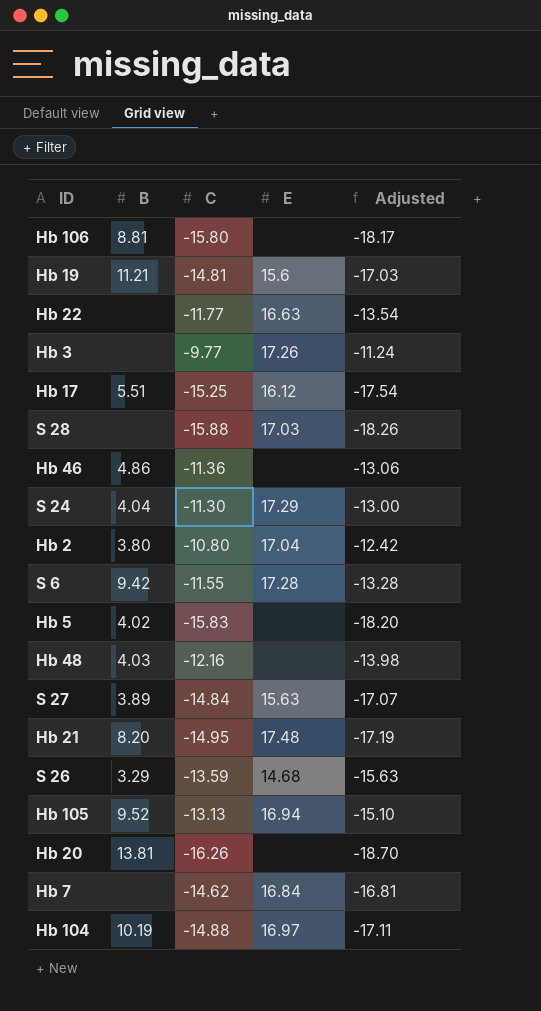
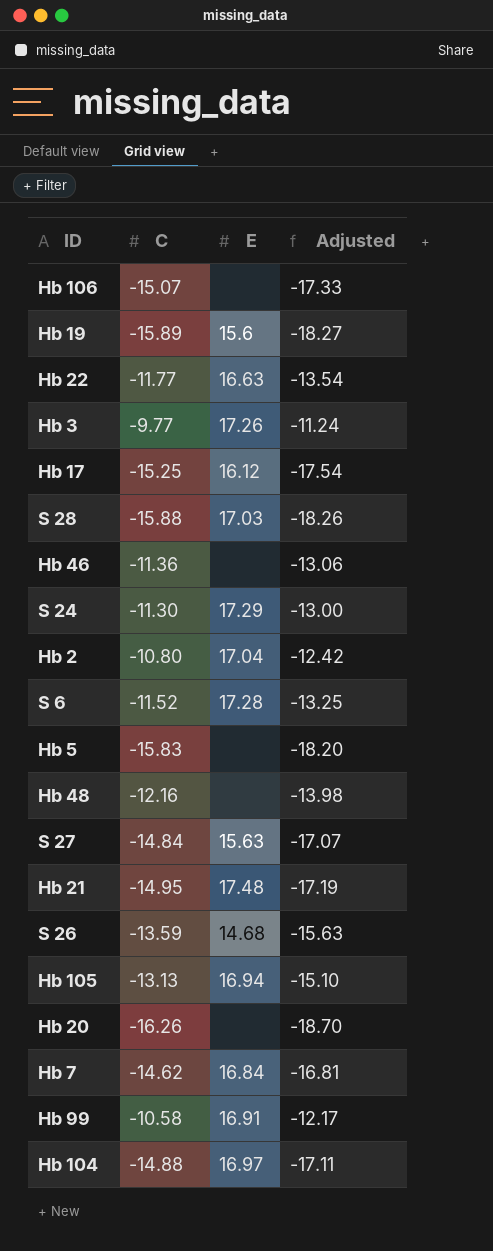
column B | position: 2 -> none
Hb 106 | C: -15.80 -> -15.07
Hb 106 | Adjusted: -18.17 -> -17.33
Hb 19 | C: -14.81 -> -15.89
Hb 19 | Adjusted: -17.03 -> -18.27
S 6 | C: -11.55 -> -11.52
S 6 | Adjusted: -13.28 -> -13.25
row Hb 99: none -> -10.58 | 16.91 | -12.17

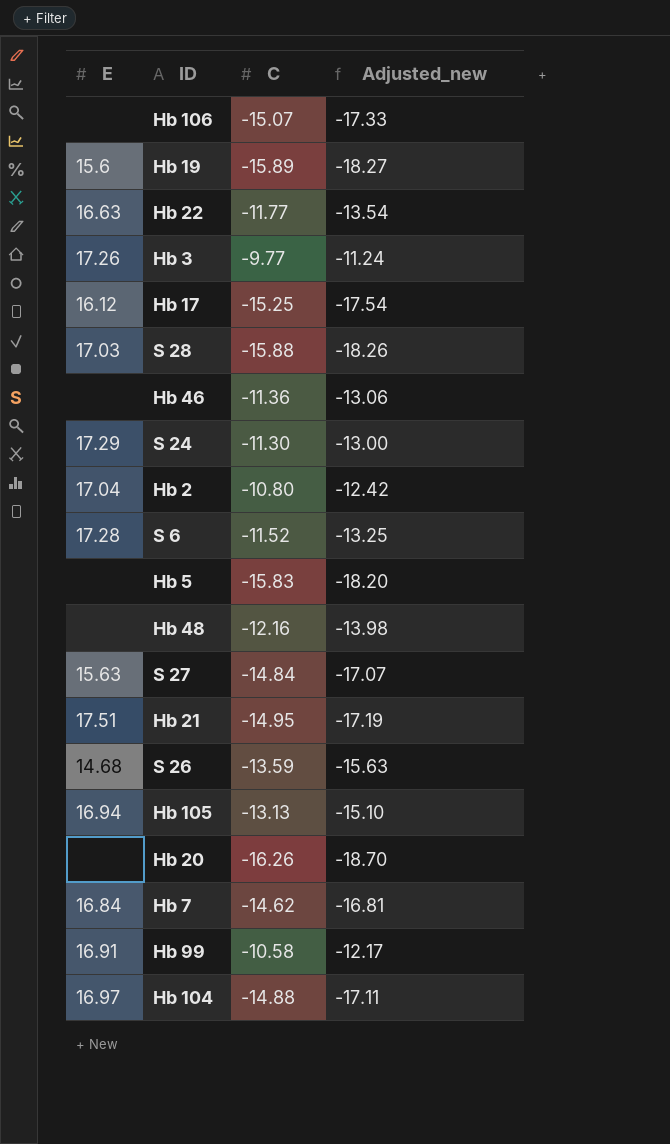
column E | position: 3 -> 1
column name: Adjusted -> Adjusted_new
Hb 21 | E: 17.48 -> 17.51

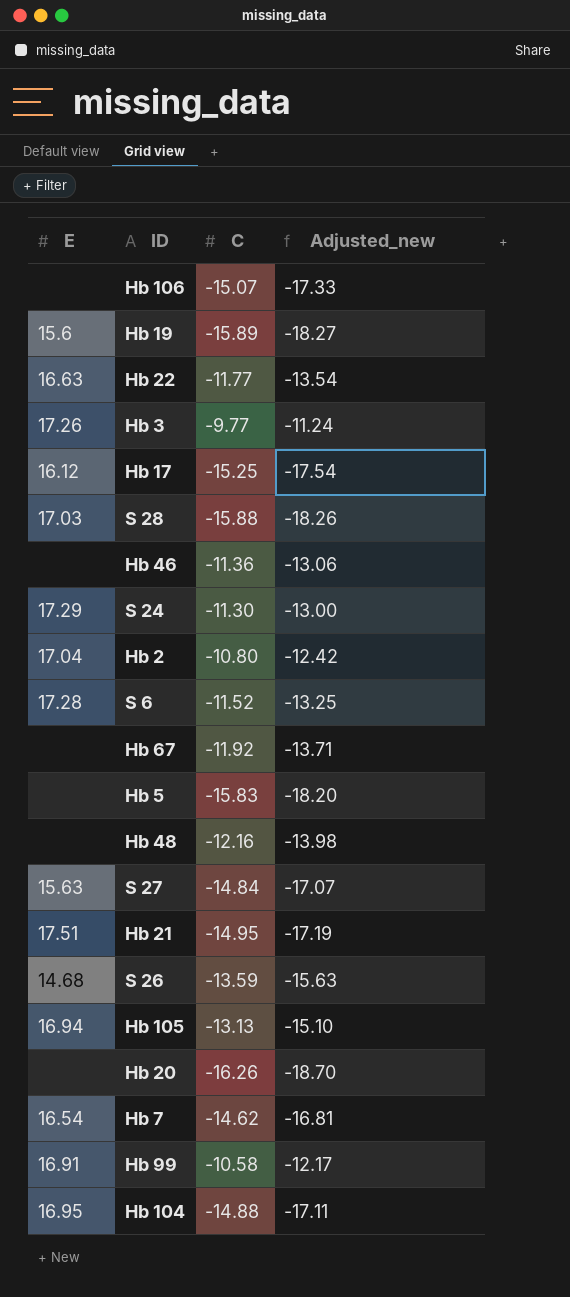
row Hb 67: none -> none | -11.92 | -13.71
Hb 7 | E: 16.84 -> 16.54
Hb 104 | E: 16.97 -> 16.95

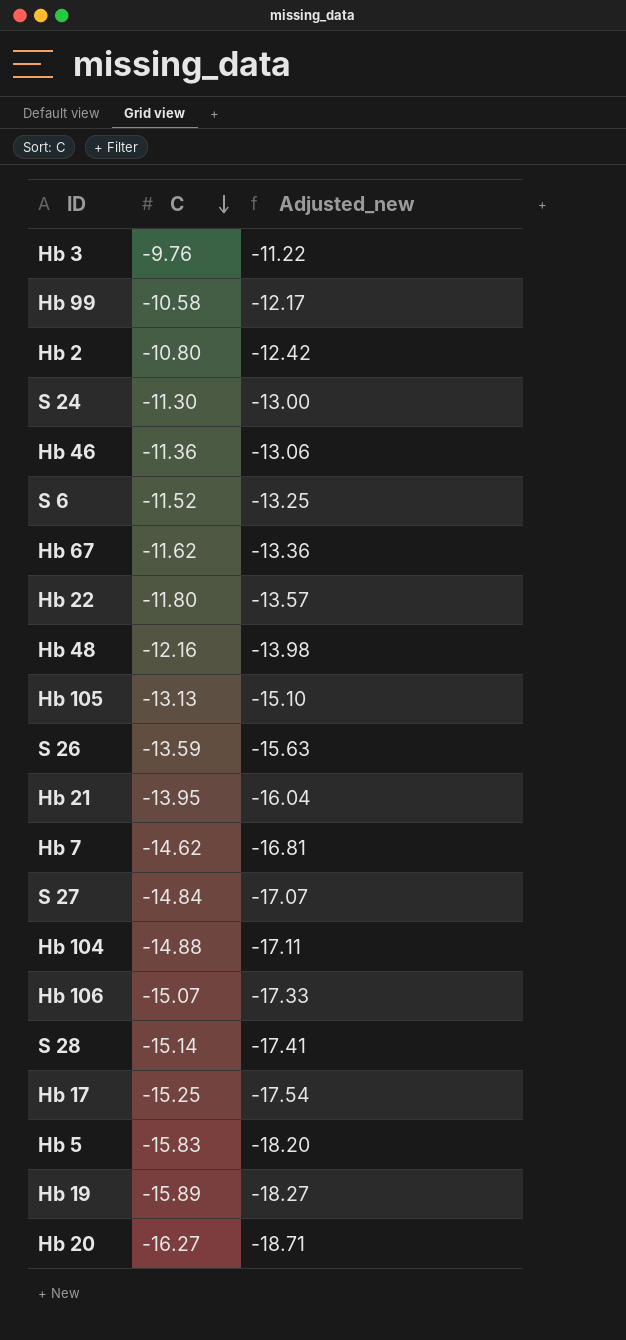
row order: none -> C descending
column E | position: 1 -> none
Hb 3 | C: -9.77 -> -9.76
Hb 3 | Adjusted_new: -11.24 -> -11.22
Hb 67 | C: -11.92 -> -11.62
Hb 67 | Adjusted_new: -13.71 -> -13.36
Hb 22 | C: -11.77 -> -11.80
Hb 22 | Adjusted_new: -13.54 -> -13.57
Hb 21 | C: -14.95 -> -13.95
Hb 21 | Adjusted_new: -17.19 -> -16.04
S 28 | C: -15.88 -> -15.14
S 28 | Adjusted_new: -18.26 -> -17.41
Hb 20 | C: -16.26 -> -16.27
Hb 20 | Adjusted_new: -18.70 -> -18.71

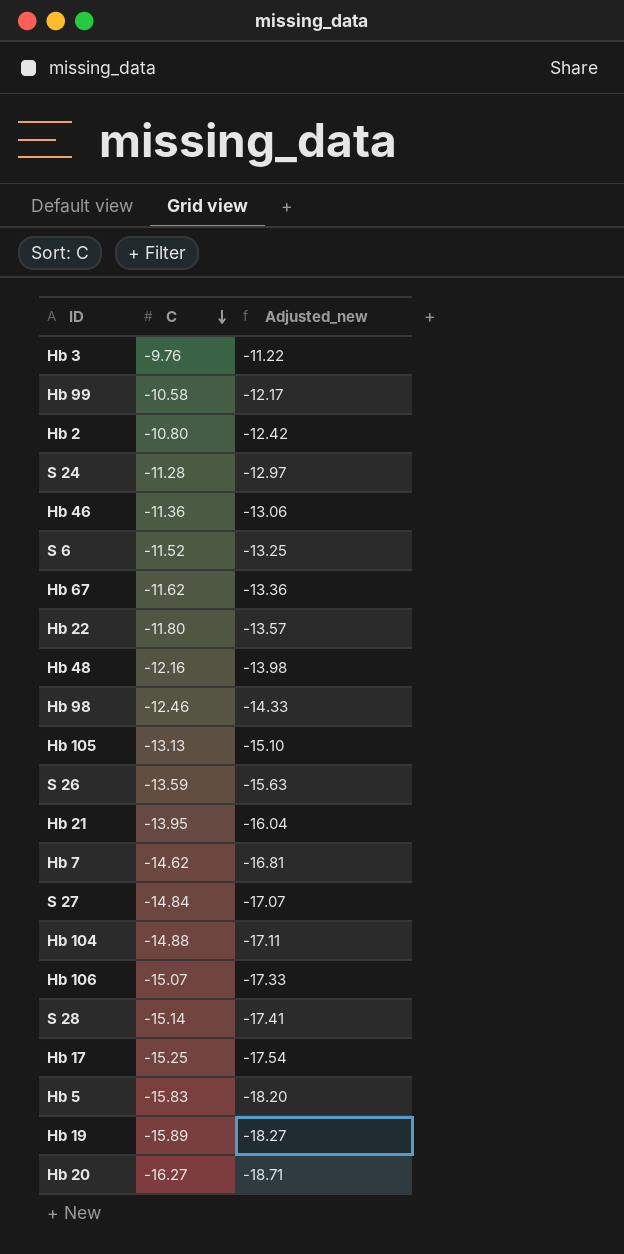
S 24 | C: -11.30 -> -11.28
S 24 | Adjusted_new: -13.00 -> -12.97
row Hb 98: none -> -12.46 | -14.33

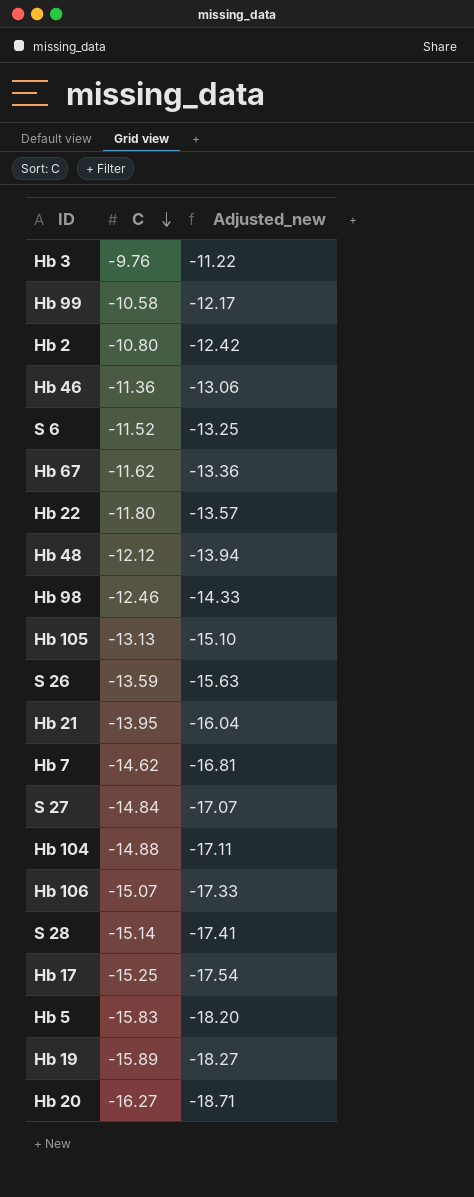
row S 24: -11.28 | -12.97 -> none
Hb 48 | C: -12.16 -> -12.12
Hb 48 | Adjusted_new: -13.98 -> -13.94

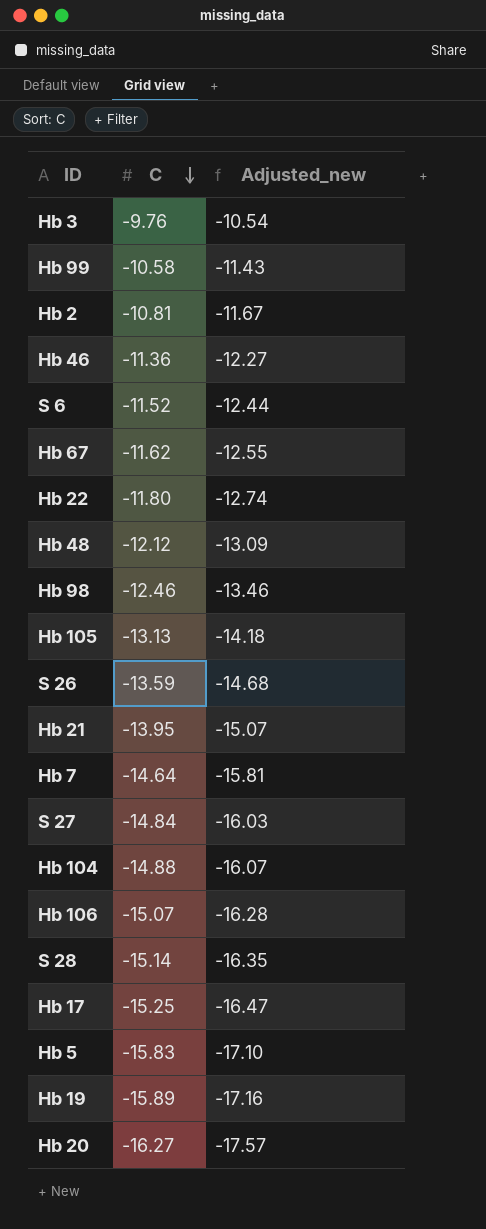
column Adjusted_new | formula: [C] * 1.15 -> [C] * 1.08
Hb 2 | C: -10.80 -> -10.81
Hb 7 | C: -14.62 -> -14.64

